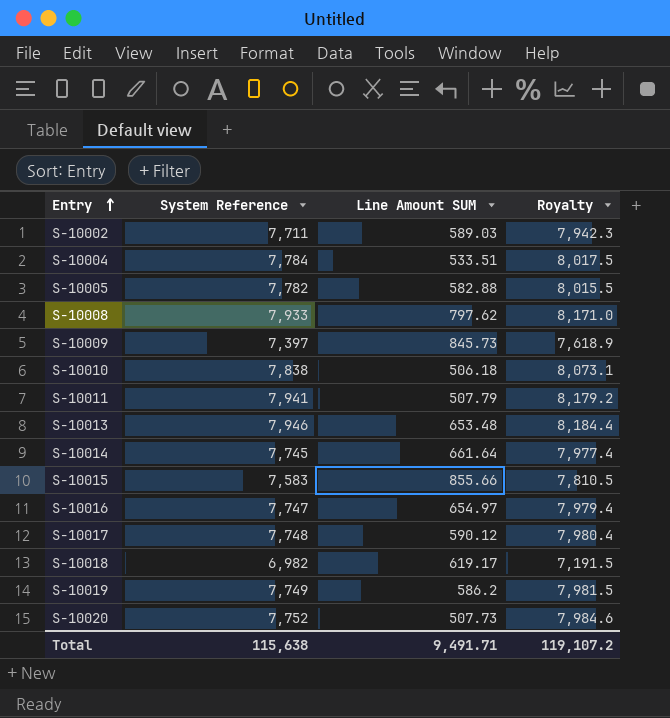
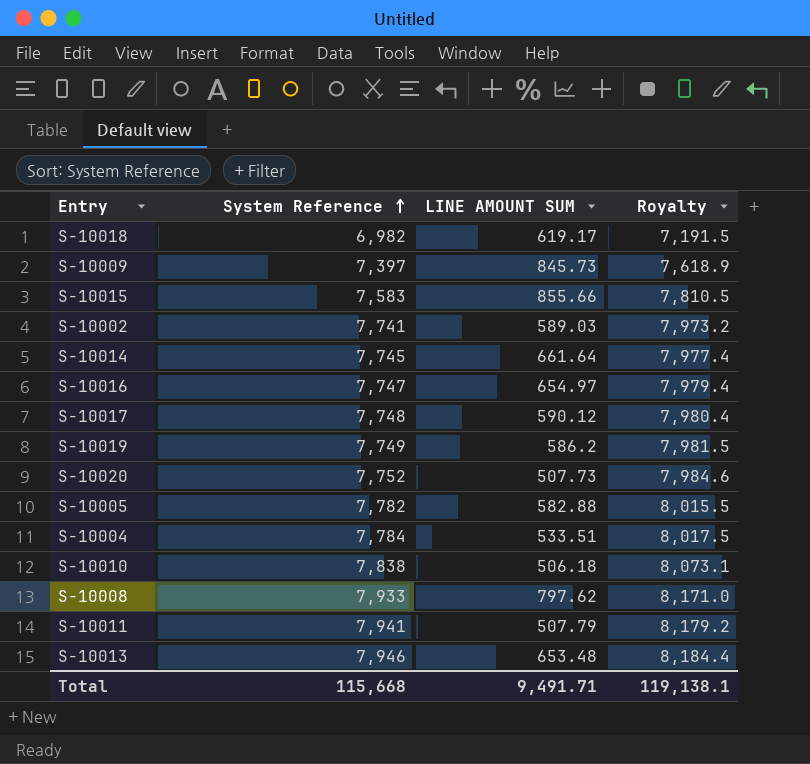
row order: Entry ascending -> System Reference ascending
column name: Line Amount SUM -> LINE AMOUNT SUM
S-10002 | System Reference: 7,711 -> 7,741
S-10002 | Royalty: 7,942.3 -> 7,973.2
Total | System Reference: 115,638 -> 115,668
Total | Royalty: 119,107.2 -> 119,138.1

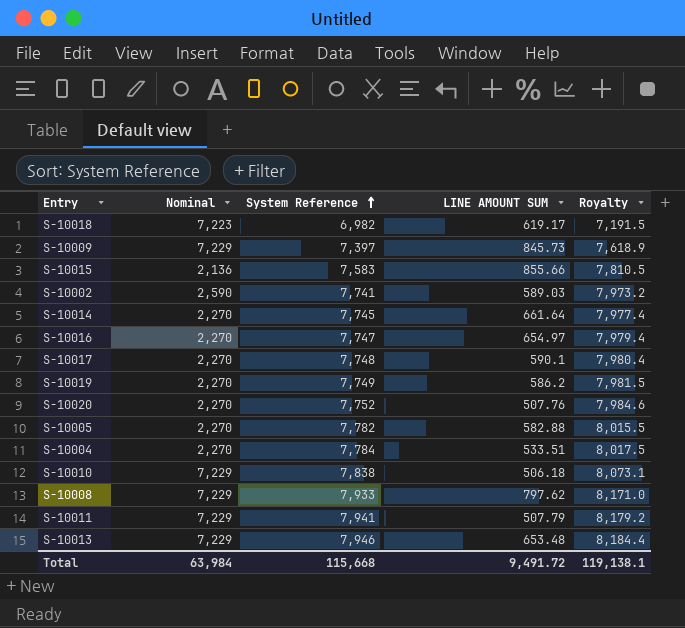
column Nominal | position: none -> 2
S-10017 | LINE AMOUNT SUM: 590.12 -> 590.1
S-10020 | LINE AMOUNT SUM: 507.73 -> 507.76
Total | LINE AMOUNT SUM: 9,491.71 -> 9,491.72

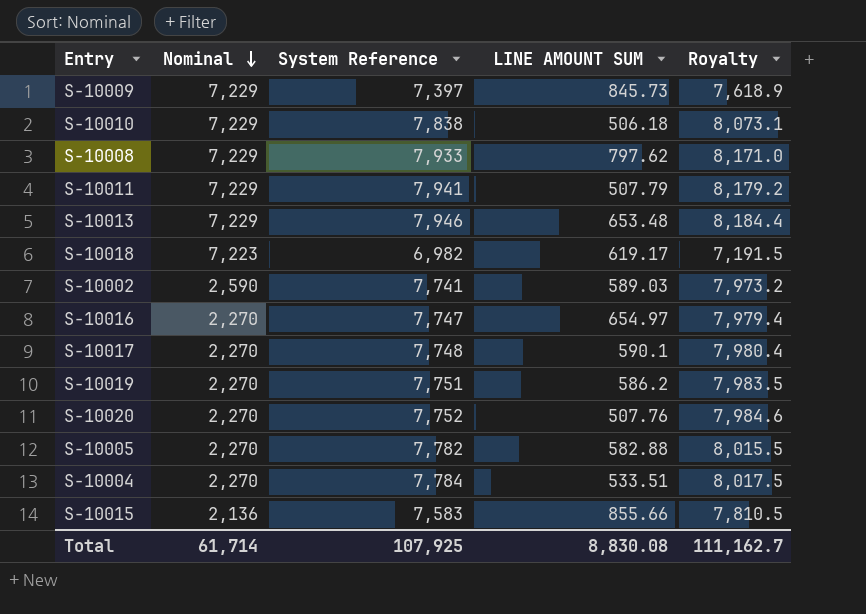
row order: System Reference ascending -> Nominal descending
row S-10014: 2,270 | 7,745 | 661.64 | 7,977.4 -> none
S-10019 | System Reference: 7,749 -> 7,751
S-10019 | Royalty: 7,981.5 -> 7,983.5
Total | Nominal: 63,984 -> 61,714
Total | System Reference: 115,668 -> 107,925
Total | LINE AMOUNT SUM: 9,491.72 -> 8,830.08
Total | Royalty: 119,138.1 -> 111,162.7

